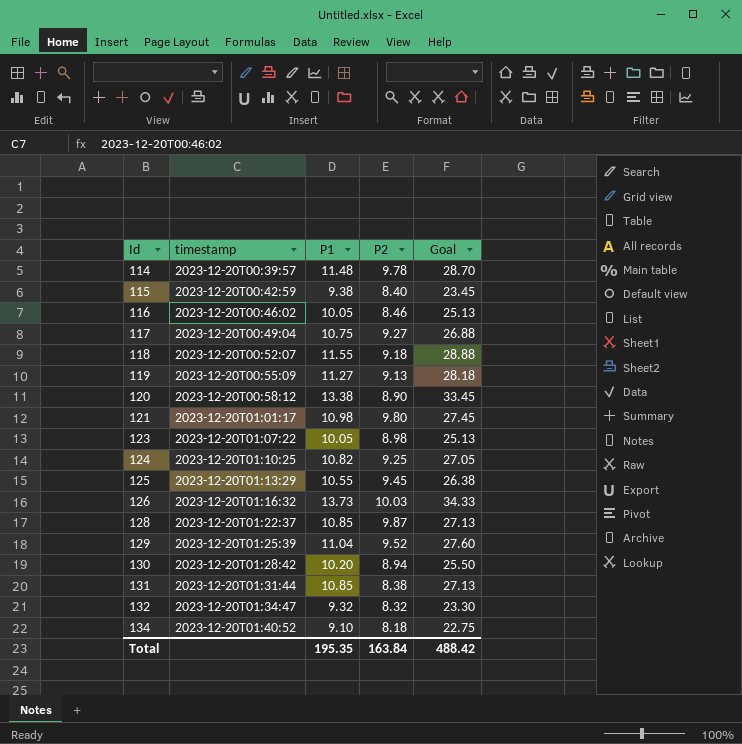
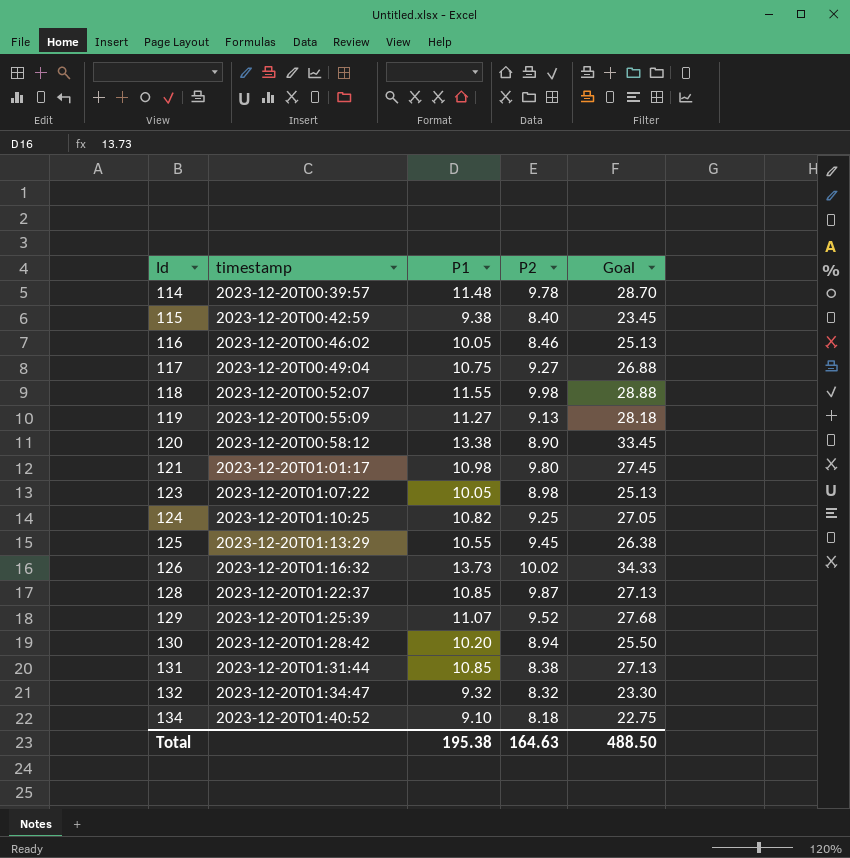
118 | P2: 9.18 -> 9.98
126 | P2: 10.03 -> 10.02
129 | P1: 11.04 -> 11.07
129 | Goal: 27.60 -> 27.68
Total | P1: 195.35 -> 195.38
Total | P2: 163.84 -> 164.63
Total | Goal: 488.42 -> 488.50

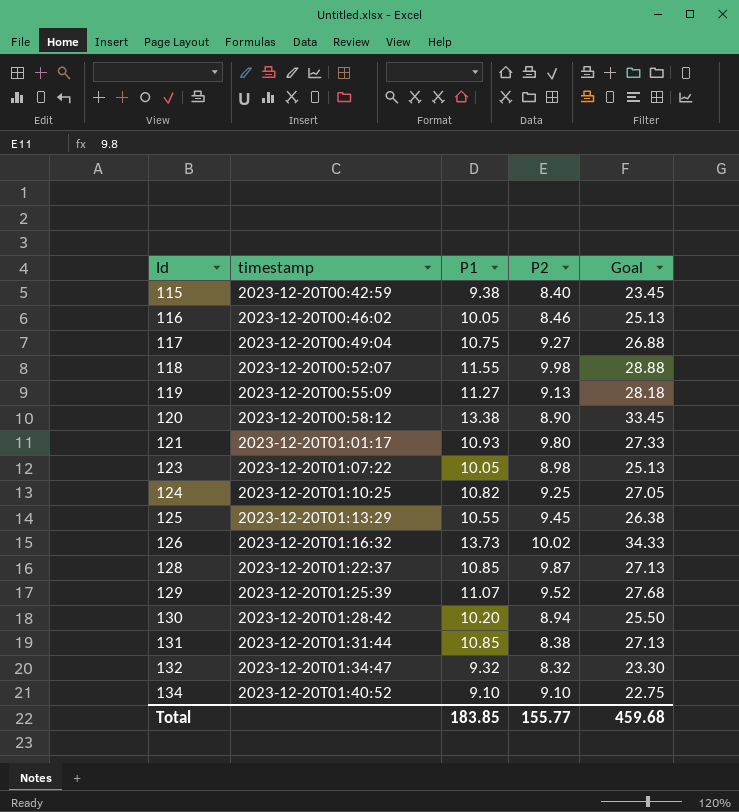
row 114: 2023-12-20T00:39:57 | 11.48 | 9.78 | 28.70 -> none
121 | P1: 10.98 -> 10.93
121 | Goal: 27.45 -> 27.33
134 | P2: 8.18 -> 9.10
Total | P1: 195.38 -> 183.85
Total | P2: 164.63 -> 155.77
Total | Goal: 488.50 -> 459.68

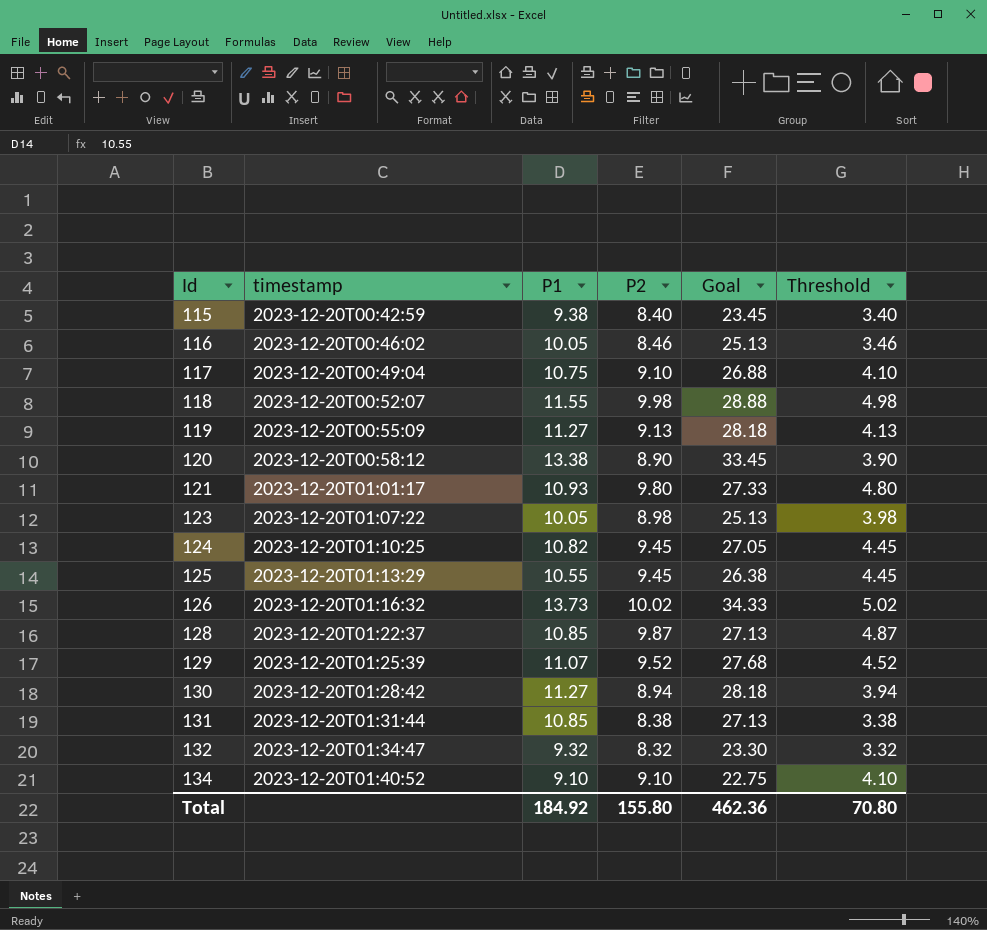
column Threshold | formula: none -> [P2] - 5
117 | P2: 9.27 -> 9.10
124 | P2: 9.25 -> 9.45
130 | P1: 10.20 -> 11.27
130 | Goal: 25.50 -> 28.18
Total | P1: 183.85 -> 184.92
Total | P2: 155.77 -> 155.80
Total | Goal: 459.68 -> 462.36

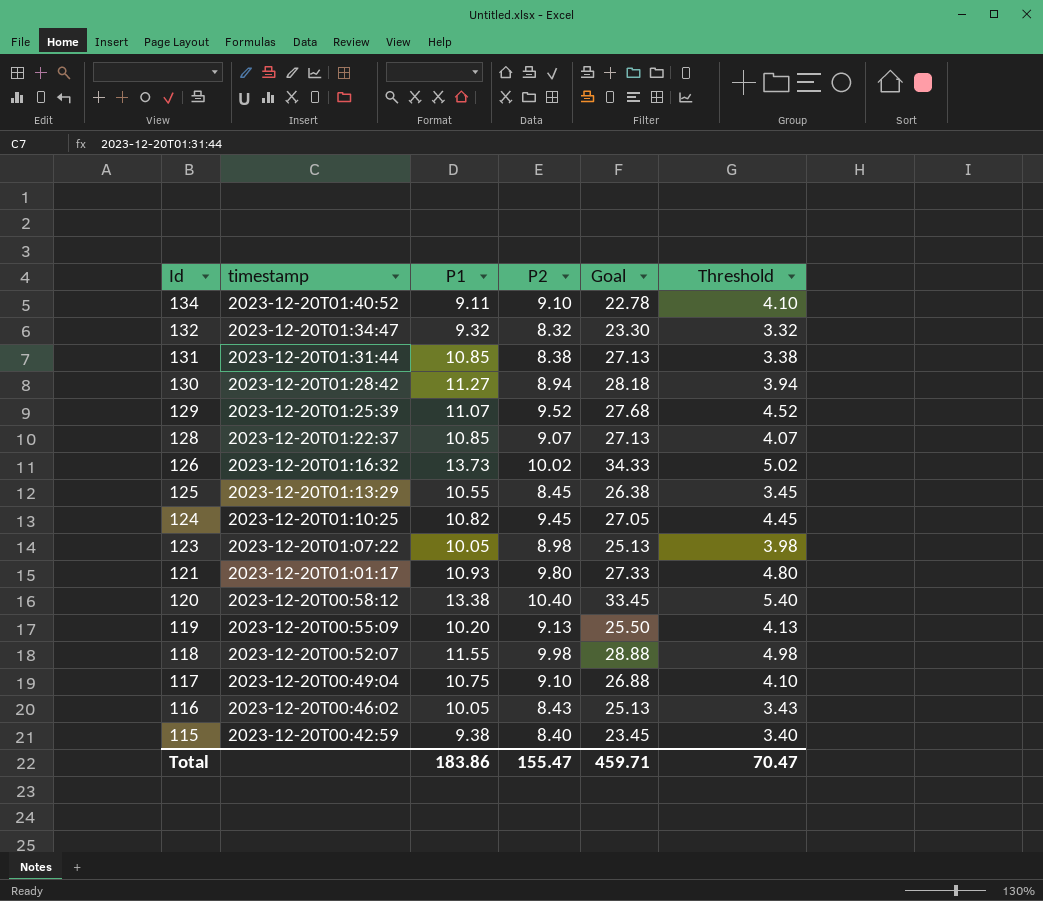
row order: Id ascending -> Id descending
134 | P1: 9.10 -> 9.11
134 | Goal: 22.75 -> 22.78
128 | P2: 9.87 -> 9.07
128 | Threshold: 4.87 -> 4.07
125 | P2: 9.45 -> 8.45
125 | Threshold: 4.45 -> 3.45
120 | P2: 8.90 -> 10.40
120 | Threshold: 3.90 -> 5.40
119 | P1: 11.27 -> 10.20
119 | Goal: 28.18 -> 25.50
116 | P2: 8.46 -> 8.43
116 | Threshold: 3.46 -> 3.43
Total | P1: 184.92 -> 183.86
Total | P2: 155.80 -> 155.47
Total | Goal: 462.36 -> 459.71
Total | Threshold: 70.80 -> 70.47

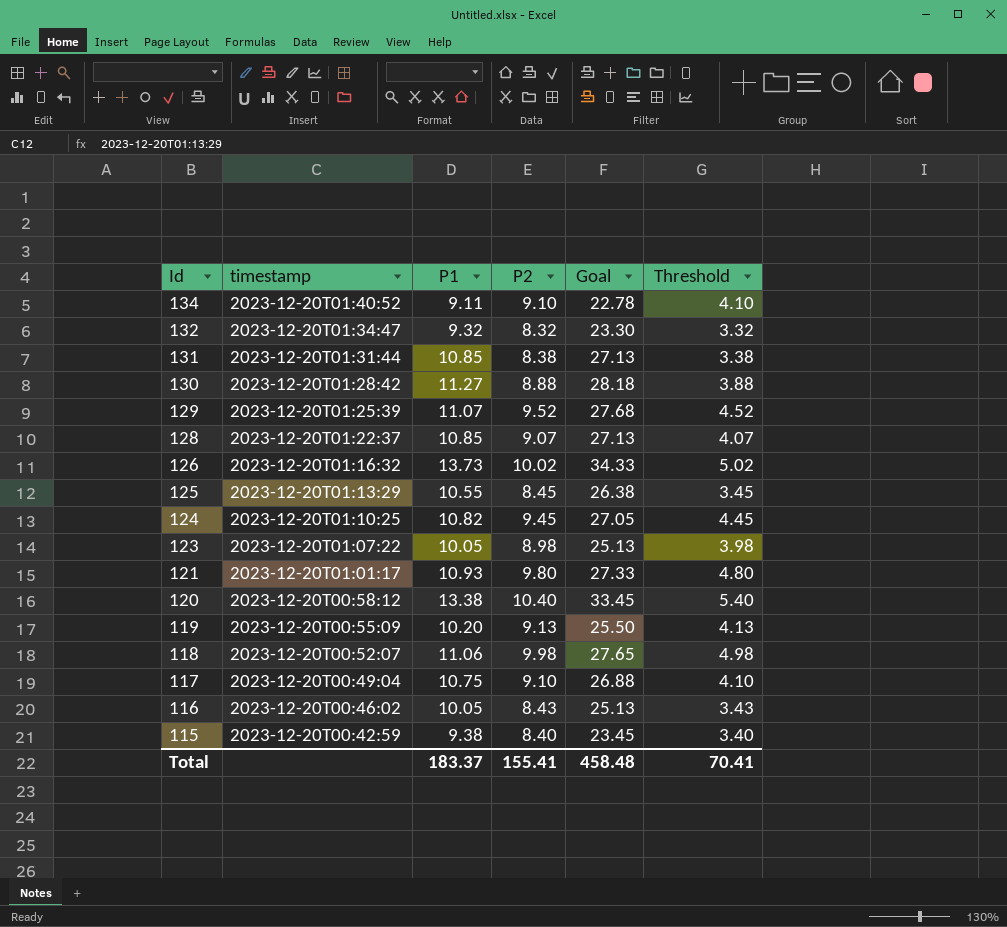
130 | P2: 8.94 -> 8.88
130 | Threshold: 3.94 -> 3.88
118 | P1: 11.55 -> 11.06
118 | Goal: 28.88 -> 27.65
Total | P1: 183.86 -> 183.37
Total | P2: 155.47 -> 155.41
Total | Goal: 459.71 -> 458.48
Total | Threshold: 70.47 -> 70.41

